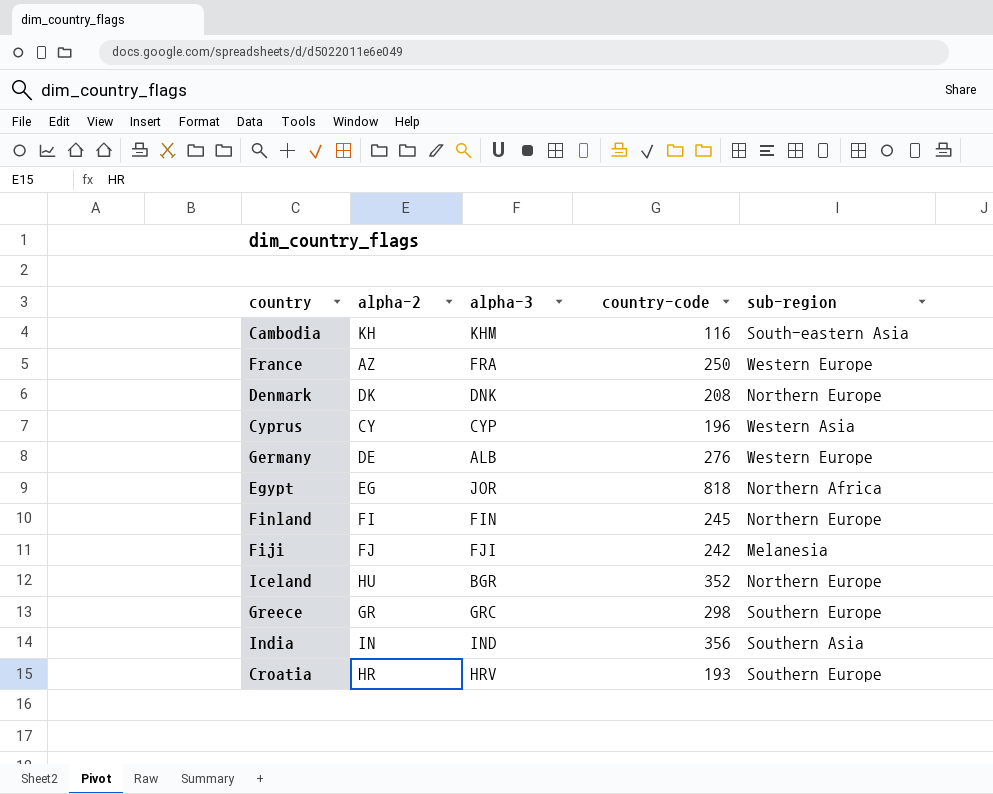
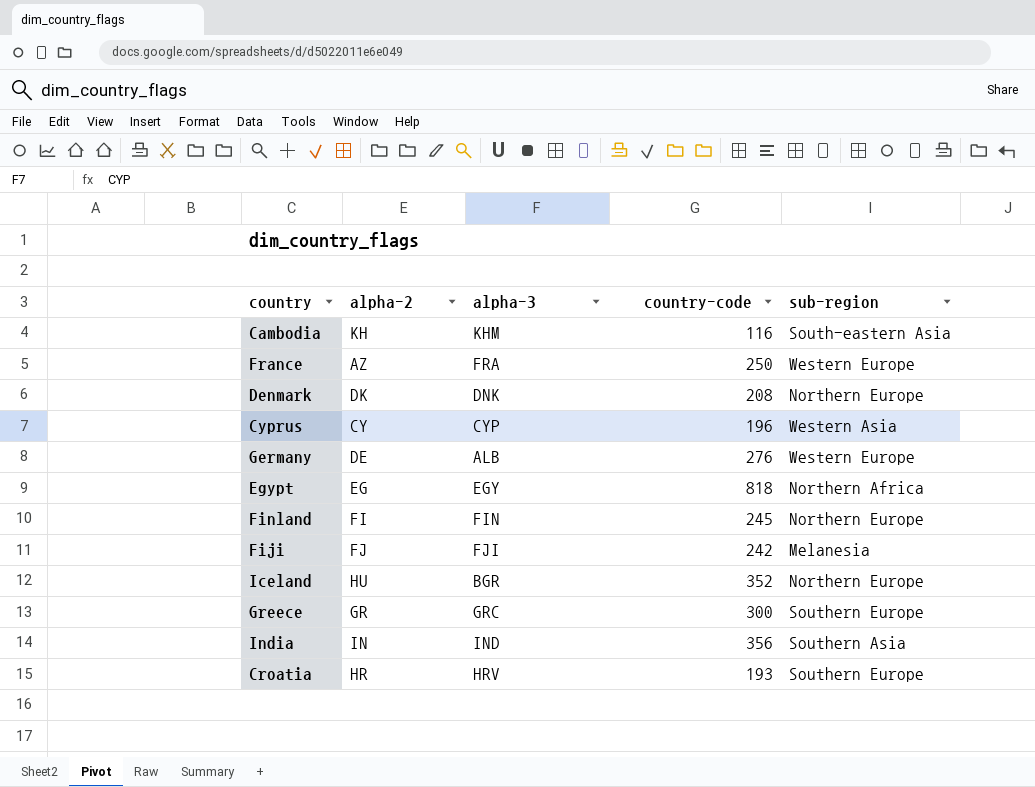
Egypt | alpha-3: JOR -> EGY
Greece | country-code: 298 -> 300

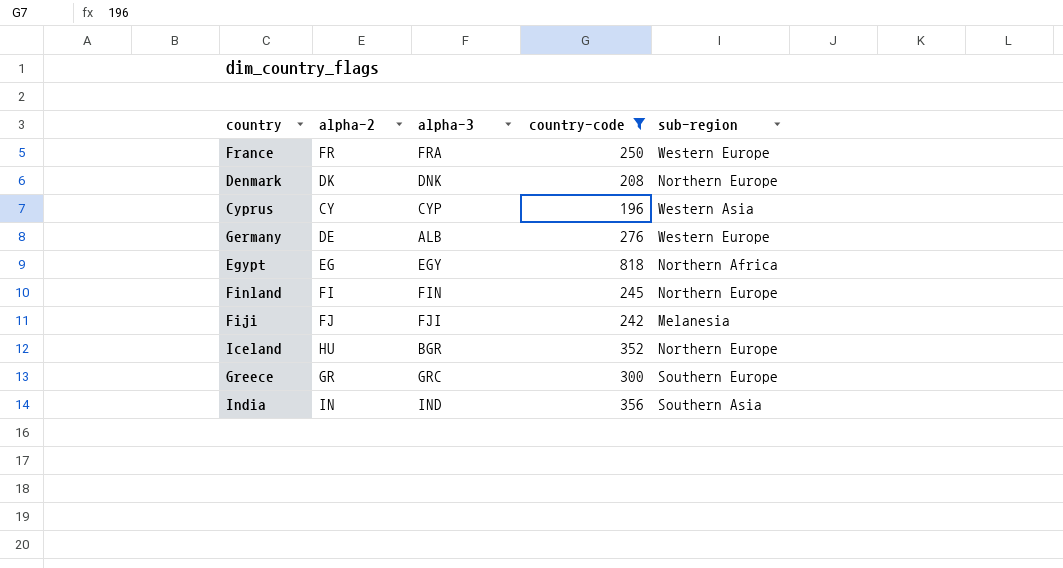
filter: none -> country-code >= 196
France | alpha-2: AZ -> FR

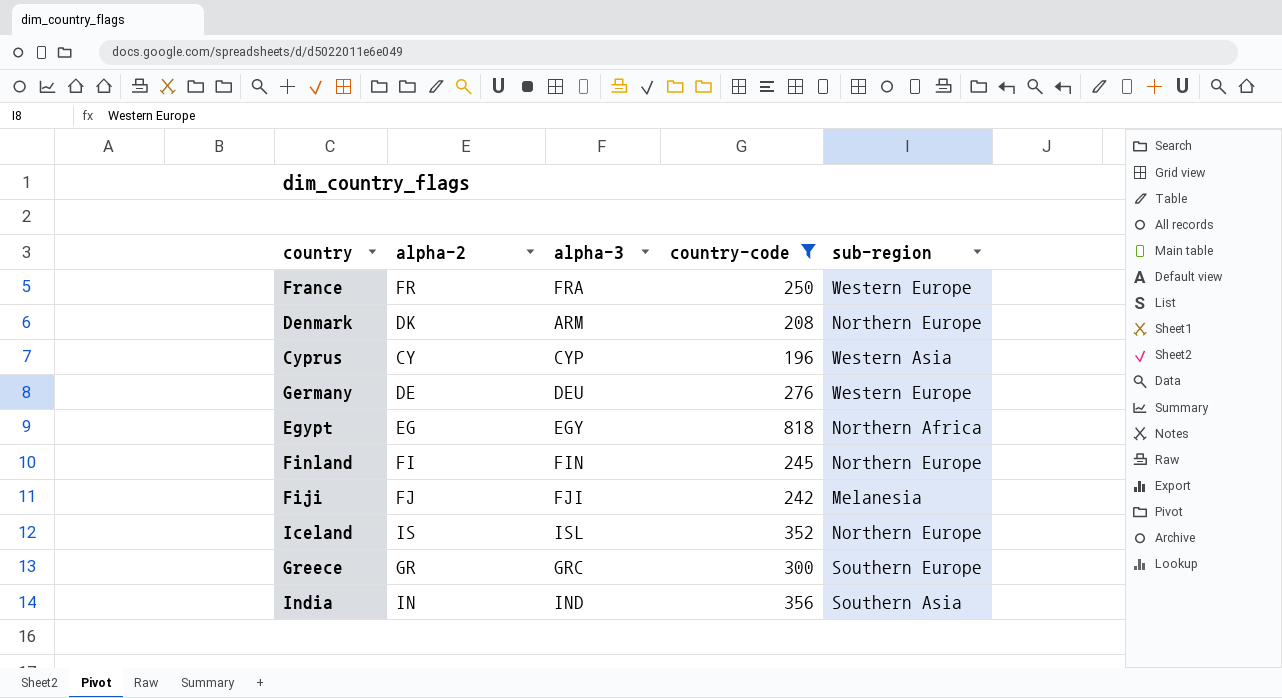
Denmark | alpha-3: DNK -> ARM
Germany | alpha-3: ALB -> DEU
Iceland | alpha-2: HU -> IS
Iceland | alpha-3: BGR -> ISL

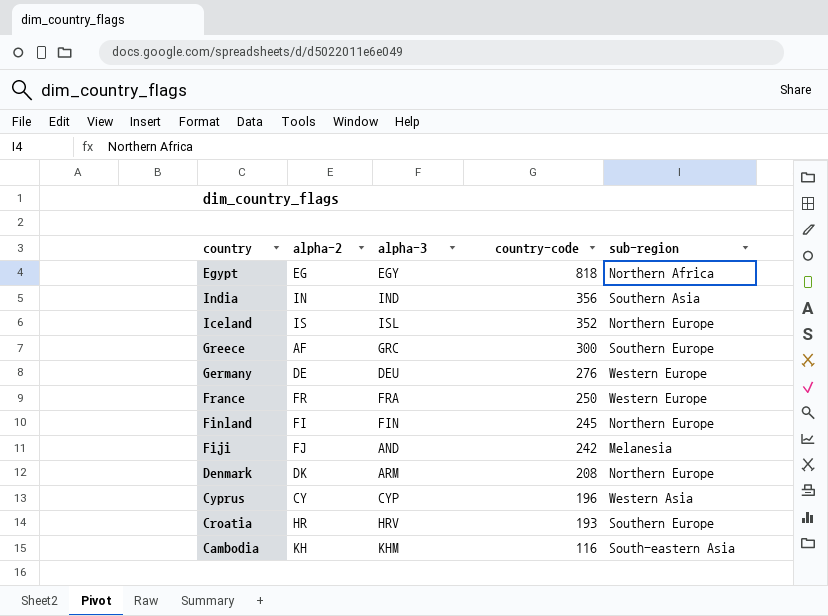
filter: country-code >= 196 -> none
row order: none -> country-code descending
Greece | alpha-2: GR -> AF
Fiji | alpha-3: FJI -> AND

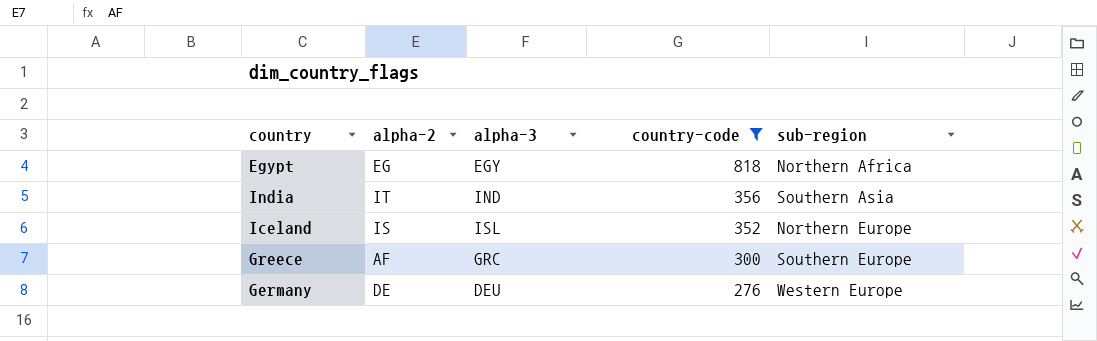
filter: none -> country-code >= 276
India | alpha-2: IN -> IT

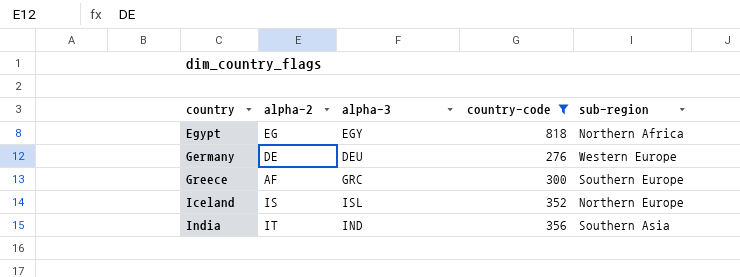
row order: country-code descending -> country ascending

